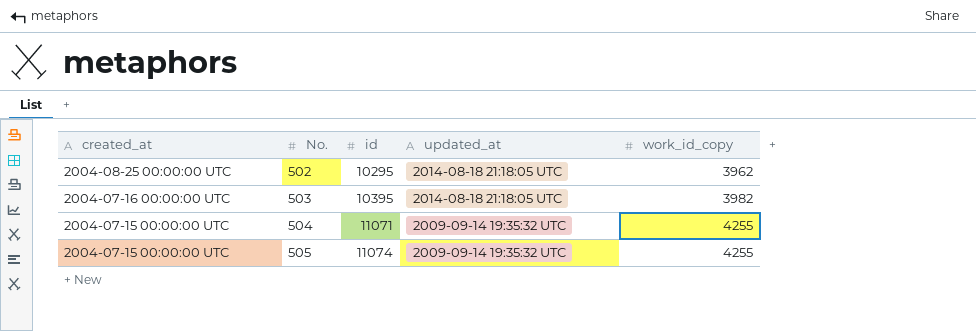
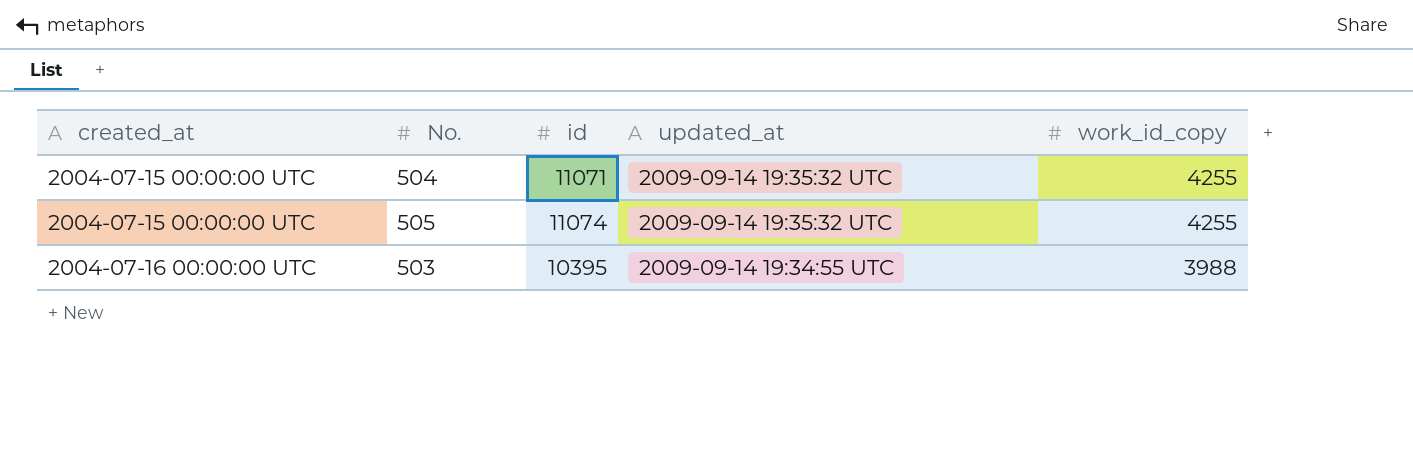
row order: created_at descending -> created_at ascending
row 502: 2004-08-25 00:00:00 UTC | 10295 | 2014-08-18 21:18:05 UTC | 3962 -> none
503 | updated_at: 2014-08-18 21:18:05 UTC -> 2009-09-14 19:34:55 UTC
503 | work_id_copy: 3982 -> 3988

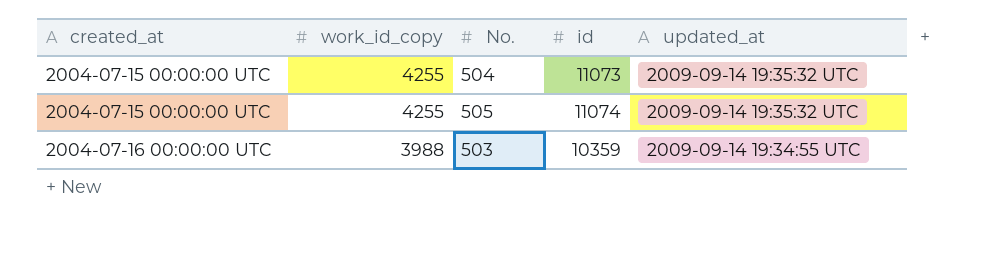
column work_id_copy | position: 5 -> 2
504 | id: 11071 -> 11073
503 | id: 10395 -> 10359

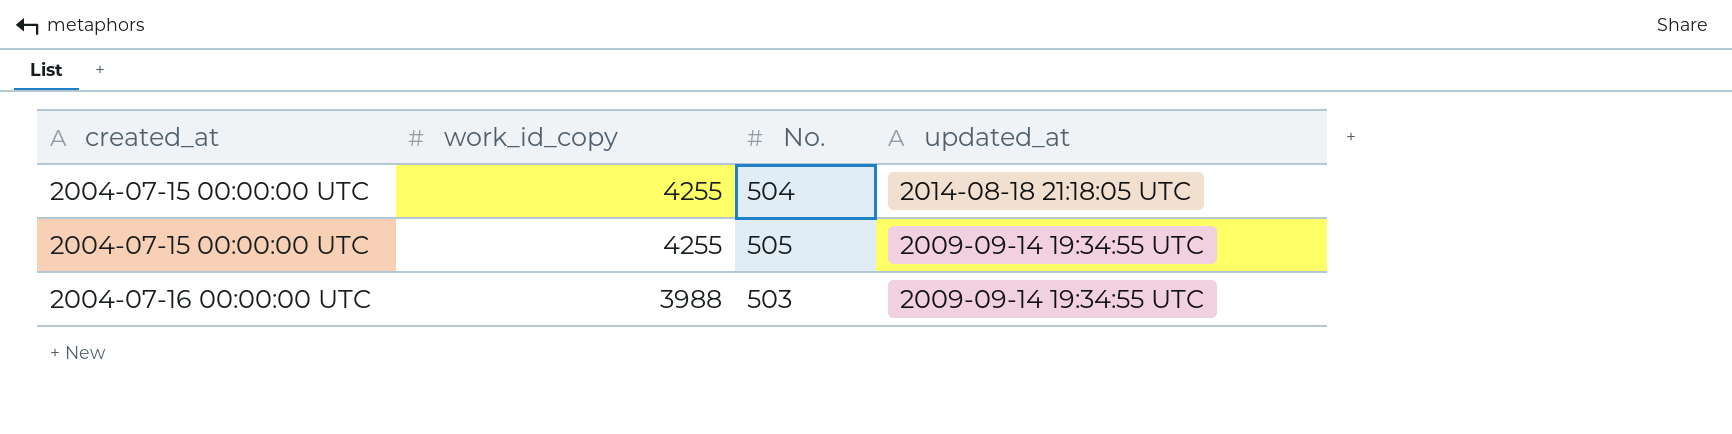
column id | position: 4 -> none
504 | updated_at: 2009-09-14 19:35:32 UTC -> 2014-08-18 21:18:05 UTC
505 | updated_at: 2009-09-14 19:35:32 UTC -> 2009-09-14 19:34:55 UTC

